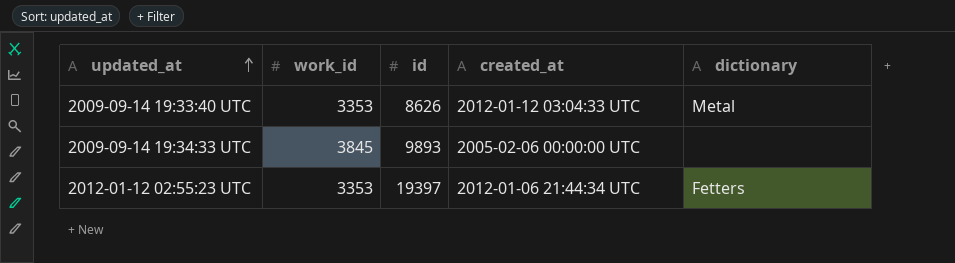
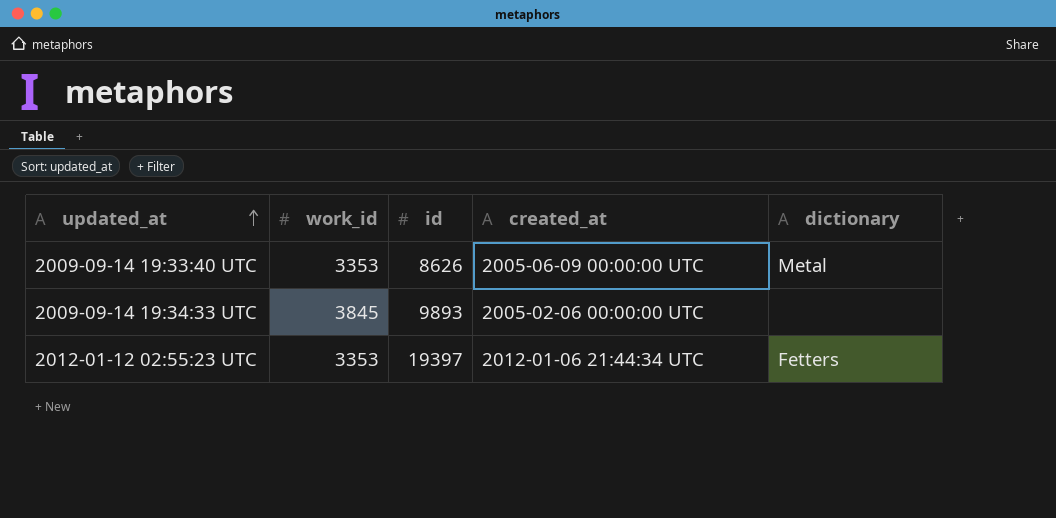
2009-09-14 19:33:40 UTC | created_at: 2012-01-12 03:04:33 UTC -> 2005-06-09 00:00:00 UTC

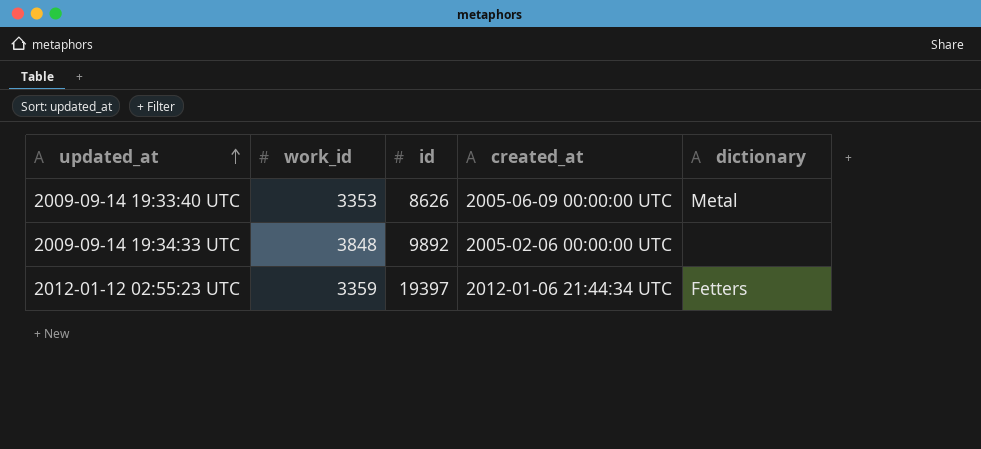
2009-09-14 19:34:33 UTC | work_id: 3845 -> 3848
2009-09-14 19:34:33 UTC | id: 9893 -> 9892
2012-01-12 02:55:23 UTC | work_id: 3353 -> 3359

